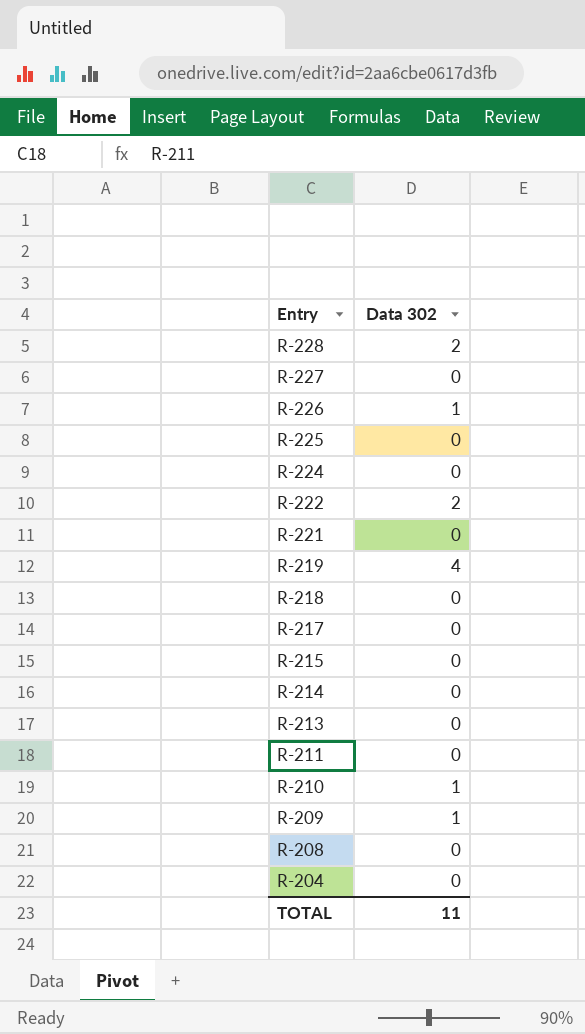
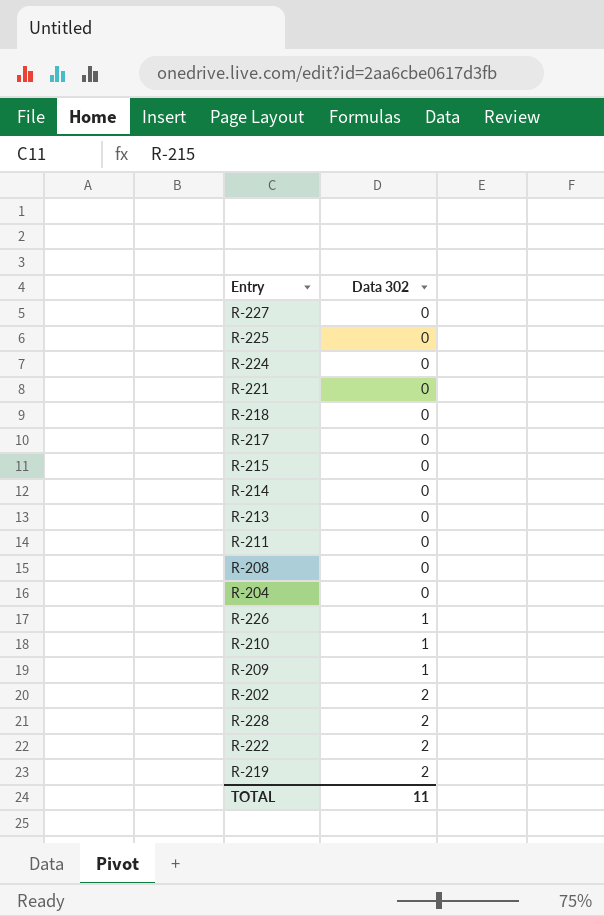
row order: Entry descending -> Data 302 ascending
row R-202: none -> 2
R-219 | Data 302: 4 -> 2

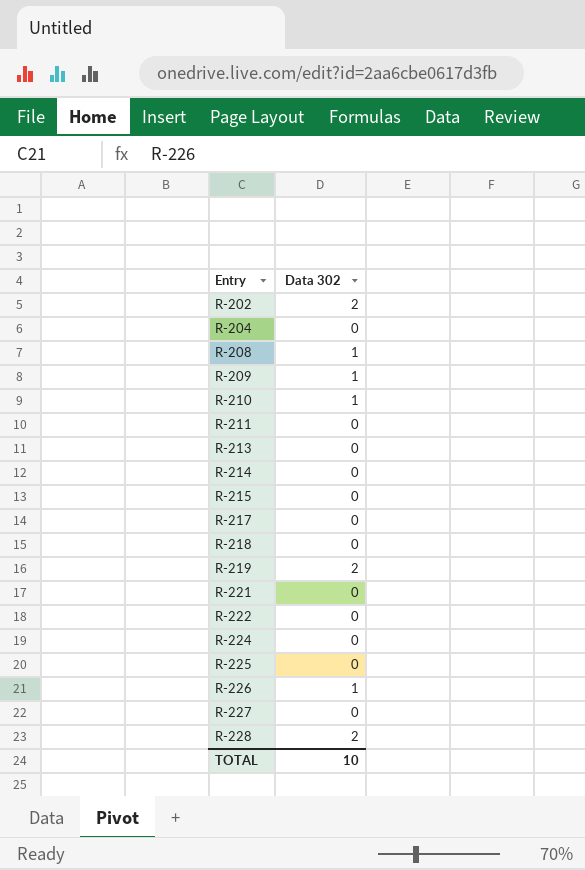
row order: Data 302 ascending -> Entry ascending
R-208 | Data 302: 0 -> 1
R-222 | Data 302: 2 -> 0
TOTAL | Data 302: 11 -> 10

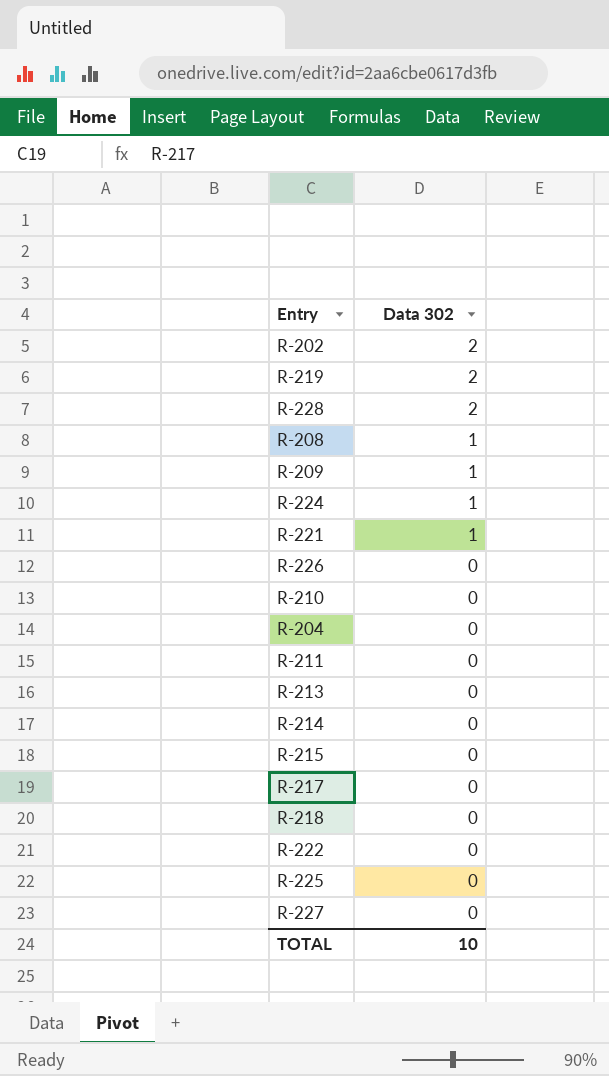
row order: Entry ascending -> Data 302 descending
R-224 | Data 302: 0 -> 1
R-221 | Data 302: 0 -> 1
R-226 | Data 302: 1 -> 0
R-210 | Data 302: 1 -> 0

